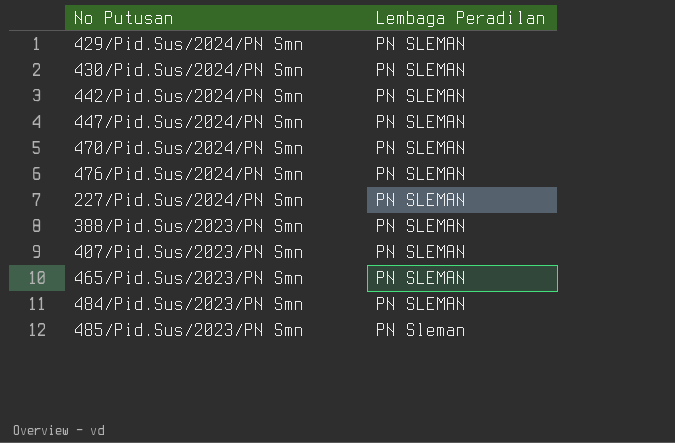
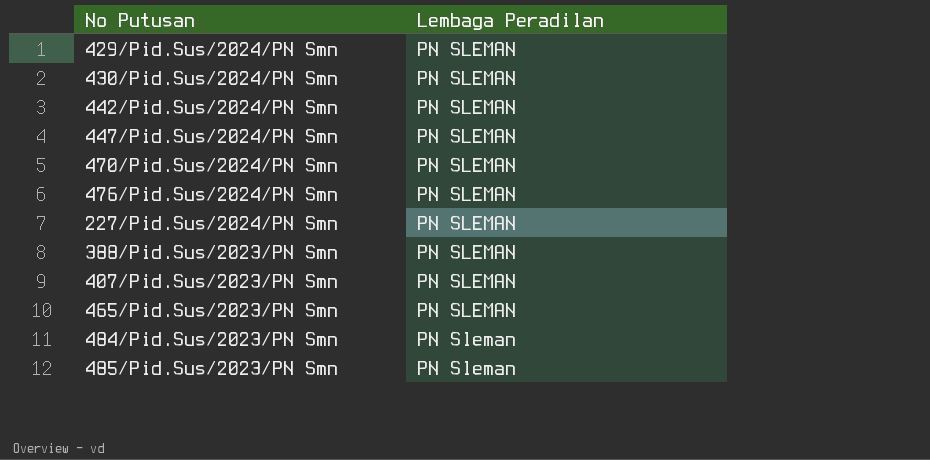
484/Pid.Sus/2023/PN Smn | Lembaga Peradilan: PN SLEMAN -> PN Sleman

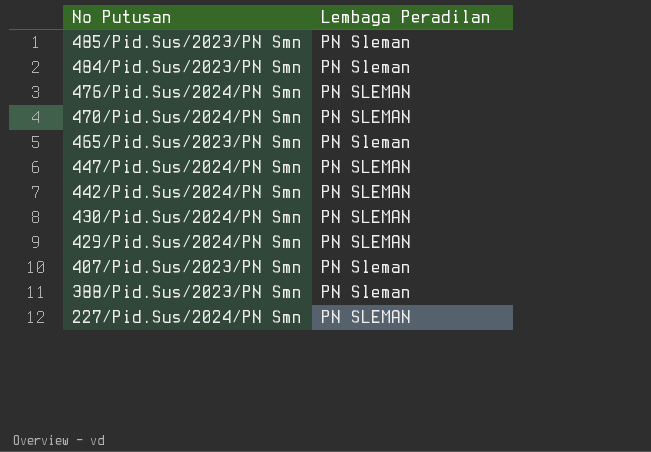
row order: none -> No Putusan descending
465/Pid.Sus/2023/PN Smn | Lembaga Peradilan: PN SLEMAN -> PN Sleman
407/Pid.Sus/2023/PN Smn | Lembaga Peradilan: PN SLEMAN -> PN Sleman
388/Pid.Sus/2023/PN Smn | Lembaga Peradilan: PN SLEMAN -> PN Sleman

